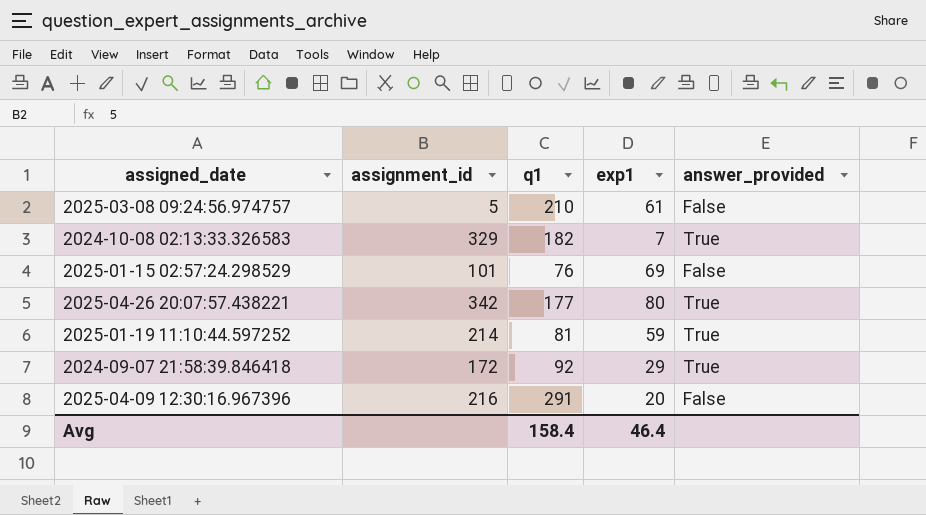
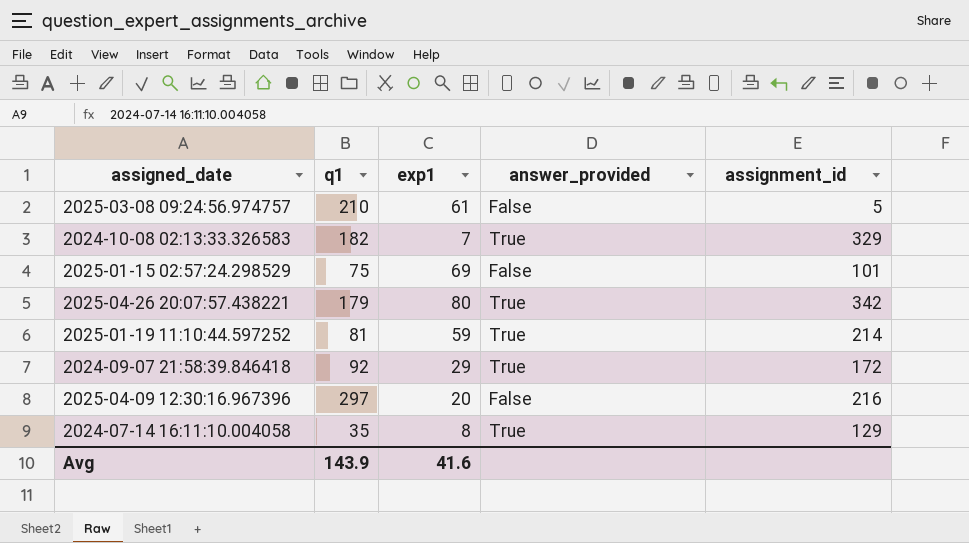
column assignment_id | position: 2 -> 5
2025-01-15 02:57:24.298529 | q1: 76 -> 75
2025-04-26 20:07:57.438221 | q1: 177 -> 179
2025-04-09 12:30:16.967396 | q1: 291 -> 297
row 2024-07-14 16:11:10.004058: none -> 35 | 8 | True | 129
Avg | q1: 158.4 -> 143.9
Avg | exp1: 46.4 -> 41.6

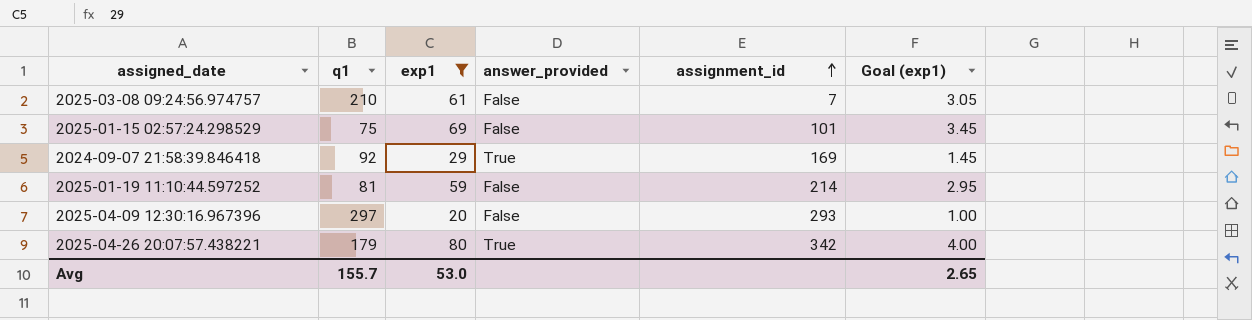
filter: none -> exp1 >= 20
row order: none -> assignment_id ascending
column Goal (exp1) | formula: none -> [exp1] * 0.05
2025-03-08 09:24:56.974757 | assignment_id: 5 -> 7
2024-09-07 21:58:39.846418 | assignment_id: 172 -> 169
2025-01-19 11:10:44.597252 | answer_provided: True -> False
2025-04-09 12:30:16.967396 | assignment_id: 216 -> 293
Avg | q1: 143.9 -> 155.7
Avg | exp1: 41.6 -> 53.0

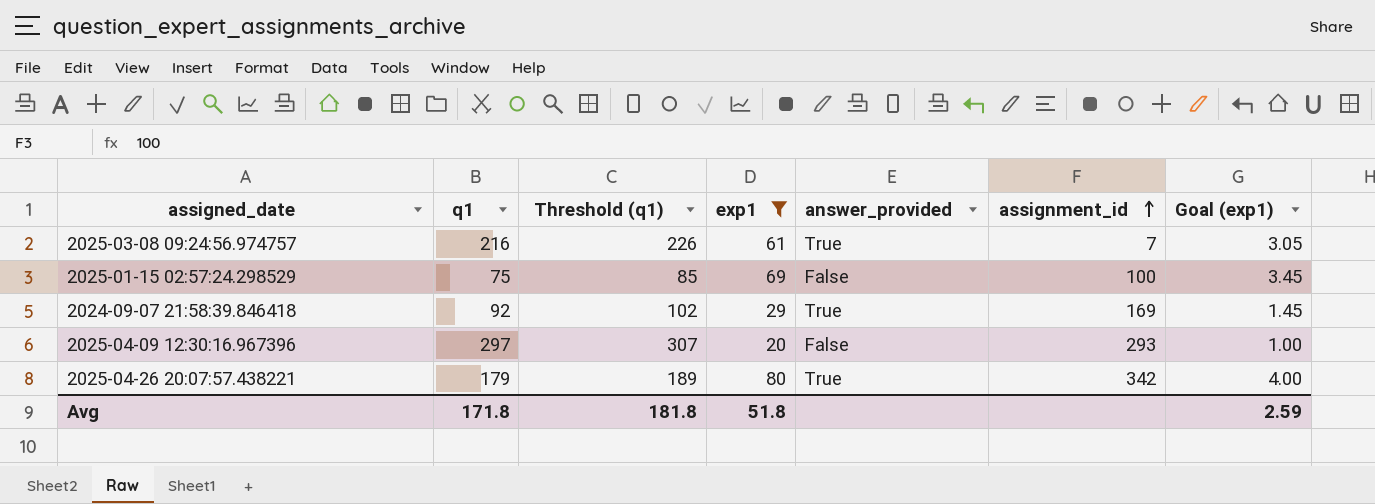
column Threshold (q1) | formula: none -> [q1] + 10
row 2025-01-19 11:10:44.597252: 81 | 59 | False | 214 | 2.95 -> none
2025-03-08 09:24:56.974757 | q1: 210 -> 216
2025-03-08 09:24:56.974757 | answer_provided: False -> True
2025-01-15 02:57:24.298529 | assignment_id: 101 -> 100
Avg | q1: 155.7 -> 171.8
Avg | exp1: 53.0 -> 51.8
Avg | Goal (exp1): 2.65 -> 2.59

